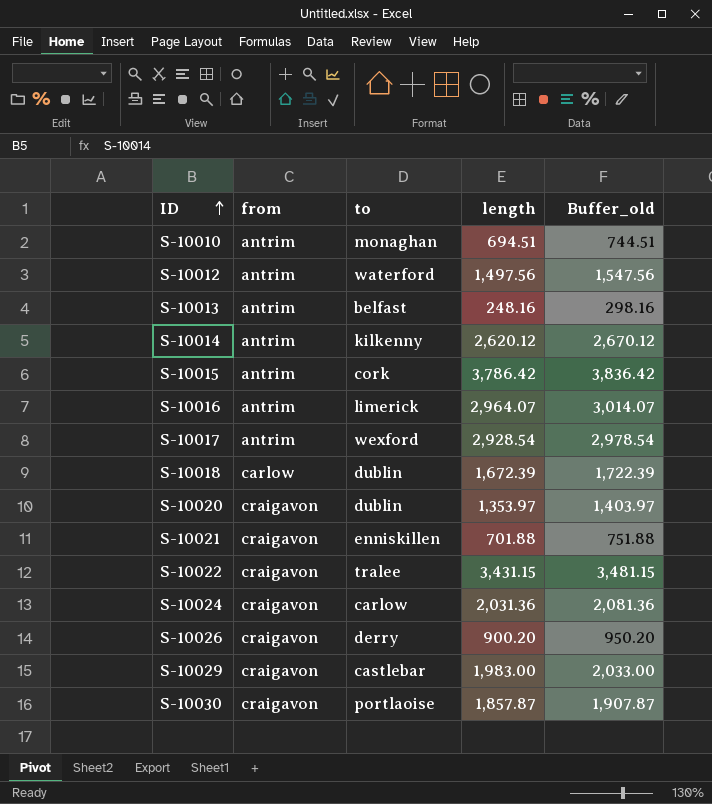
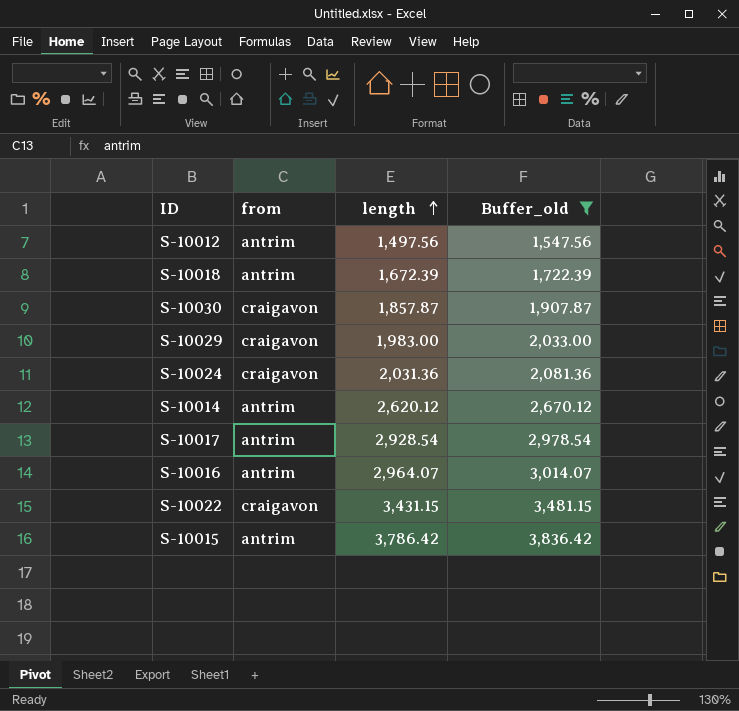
filter: none -> Buffer_old >= 1,547.56
row order: ID ascending -> length ascending
column to | position: 3 -> none
S-10018 | from: carlow -> antrim

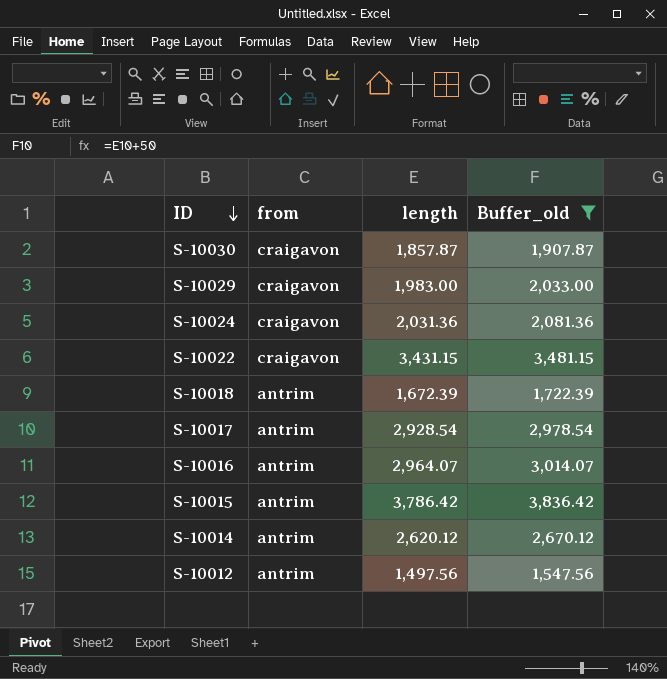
row order: length ascending -> ID descending

